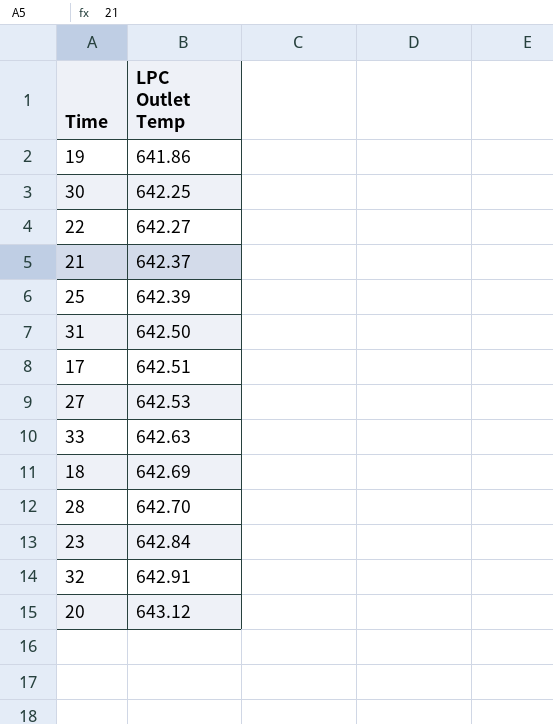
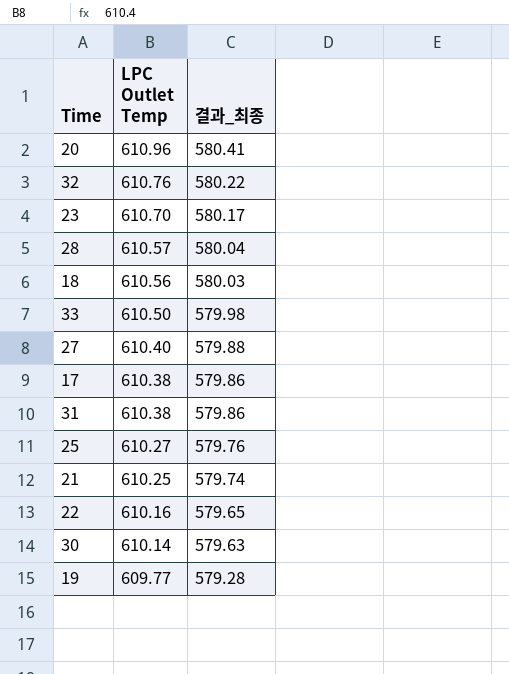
row order: LPC Outlet Temp ascending -> LPC Outlet Temp descending
column 결과_최종 | formula: none -> [LPC Outlet Temp] * 0.95
20 | LPC Outlet Temp: 643.12 -> 610.96
32 | LPC Outlet Temp: 642.91 -> 610.76
23 | LPC Outlet Temp: 642.84 -> 610.70
28 | LPC Outlet Temp: 642.70 -> 610.57
18 | LPC Outlet Temp: 642.69 -> 610.56
33 | LPC Outlet Temp: 642.63 -> 610.50
27 | LPC Outlet Temp: 642.53 -> 610.40
17 | LPC Outlet Temp: 642.51 -> 610.38
31 | LPC Outlet Temp: 642.50 -> 610.38
25 | LPC Outlet Temp: 642.39 -> 610.27
21 | LPC Outlet Temp: 642.37 -> 610.25
22 | LPC Outlet Temp: 642.27 -> 610.16
30 | LPC Outlet Temp: 642.25 -> 610.14
19 | LPC Outlet Temp: 641.86 -> 609.77

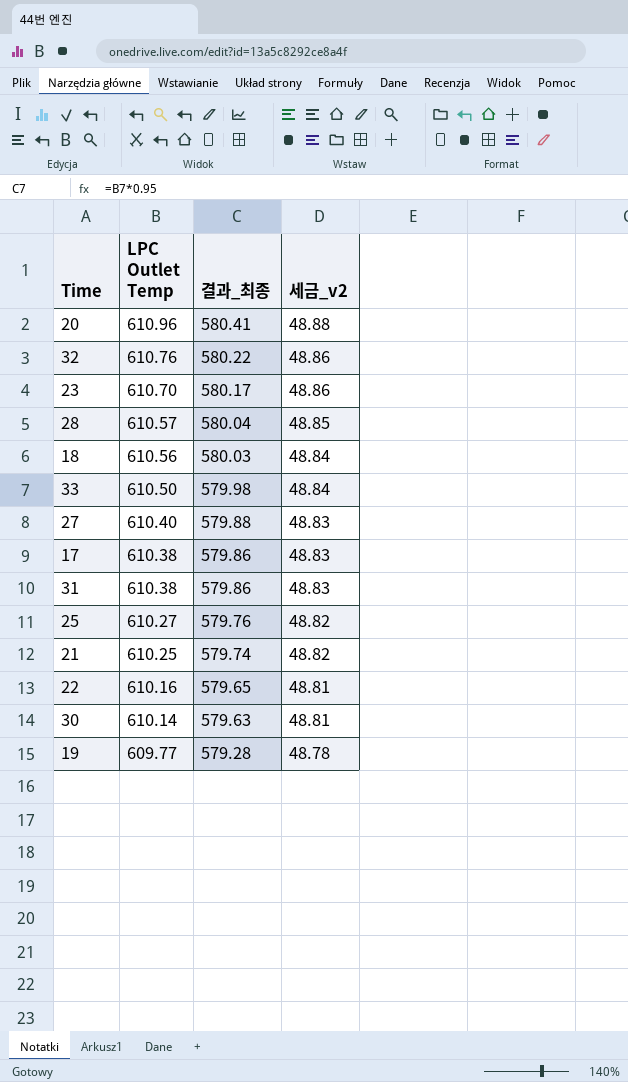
column 세금_v2 | formula: none -> [LPC Outlet Temp] * 0.08

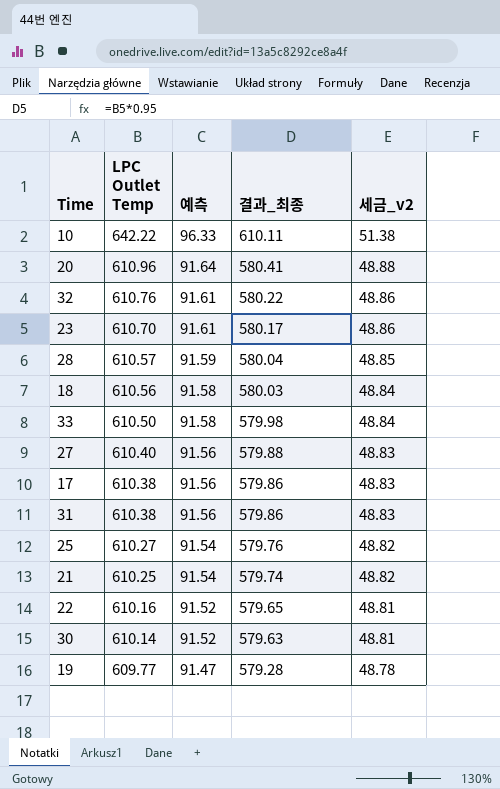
column 예측 | formula: none -> [LPC Outlet Temp] * 0.15
row 10: none -> 642.22 | 96.33 | 610.11 | 51.38

